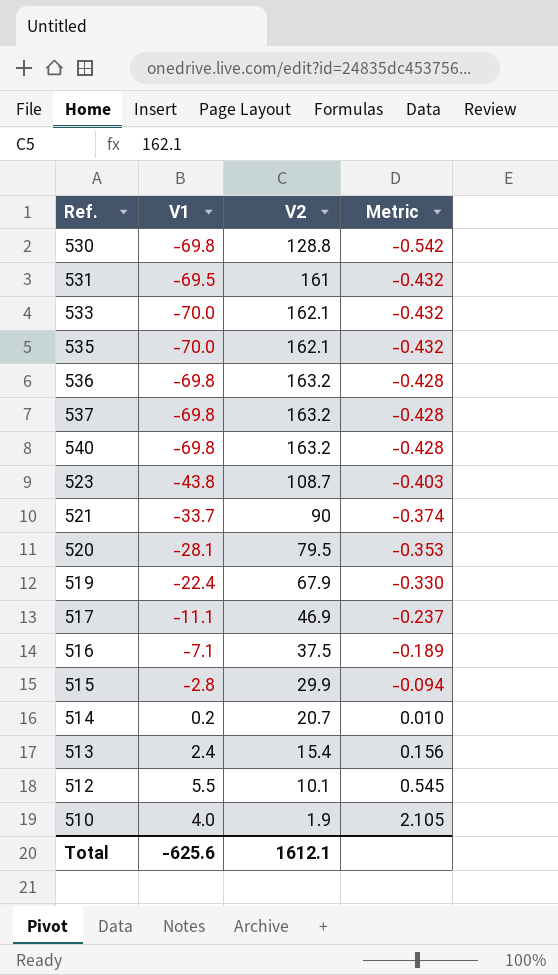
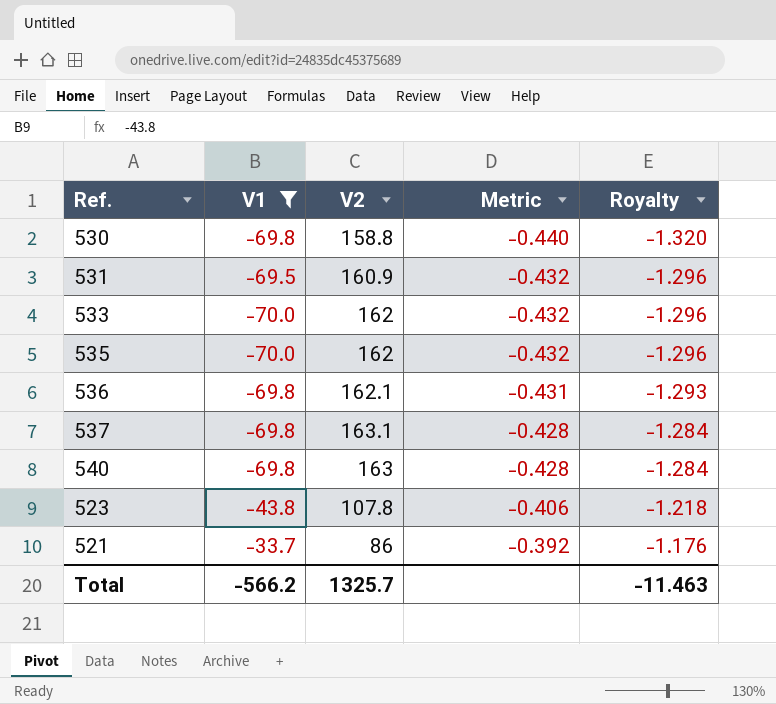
filter: none -> V1 <= -33.7
column Royalty | formula: none -> [Metric] * 3
530 | V2: 128.8 -> 158.8
530 | Metric: -0.542 -> -0.440
531 | V2: 161 -> 160.9
533 | V2: 162.1 -> 162
535 | V2: 162.1 -> 162
536 | V2: 163.2 -> 162.1
536 | Metric: -0.428 -> -0.431
537 | V2: 163.2 -> 163.1
540 | V2: 163.2 -> 163
523 | V2: 108.7 -> 107.8
523 | Metric: -0.403 -> -0.406
521 | V2: 90 -> 86
521 | Metric: -0.374 -> -0.392
Total | V1: -625.6 -> -566.2
Total | V2: 1612.1 -> 1325.7

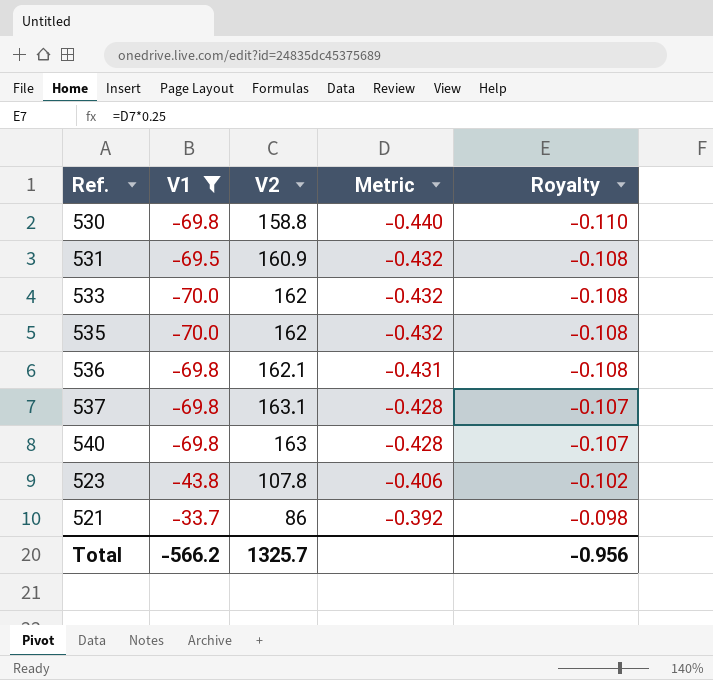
column Royalty | formula: [Metric] * 3 -> [Metric] * 0.25
Total | Royalty: -11.463 -> -0.956

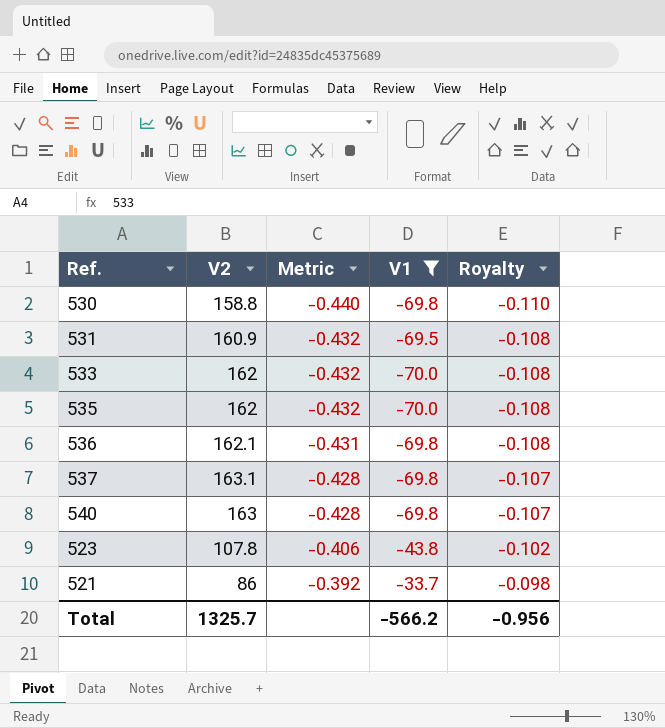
column V1 | position: 2 -> 4

